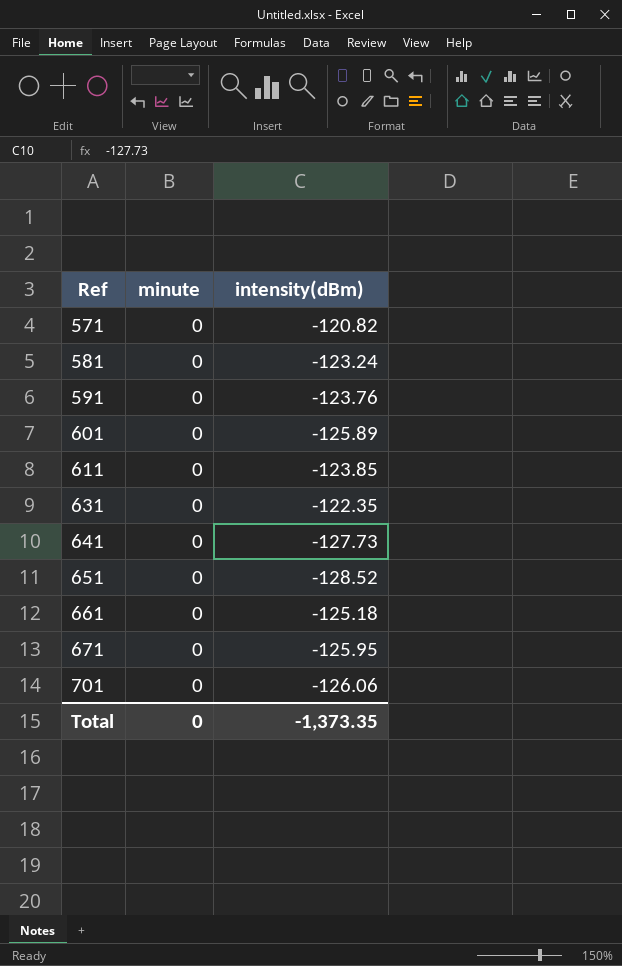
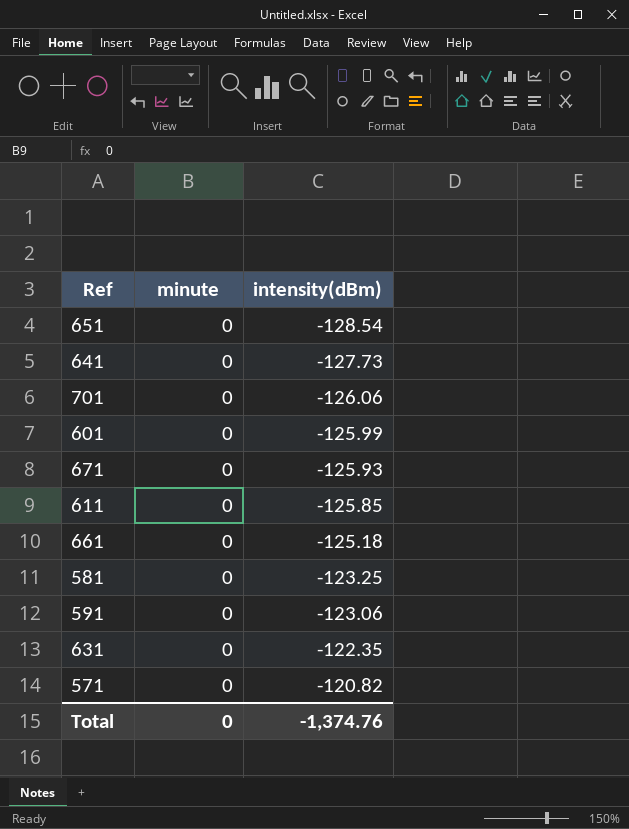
row order: Ref ascending -> intensity(dBm) ascending
651 | intensity(dBm): -128.52 -> -128.54
601 | intensity(dBm): -125.89 -> -125.99
671 | intensity(dBm): -125.95 -> -125.93
611 | intensity(dBm): -123.85 -> -125.85
581 | intensity(dBm): -123.24 -> -123.25
591 | intensity(dBm): -123.76 -> -123.06
Total | intensity(dBm): -1,373.35 -> -1,374.76

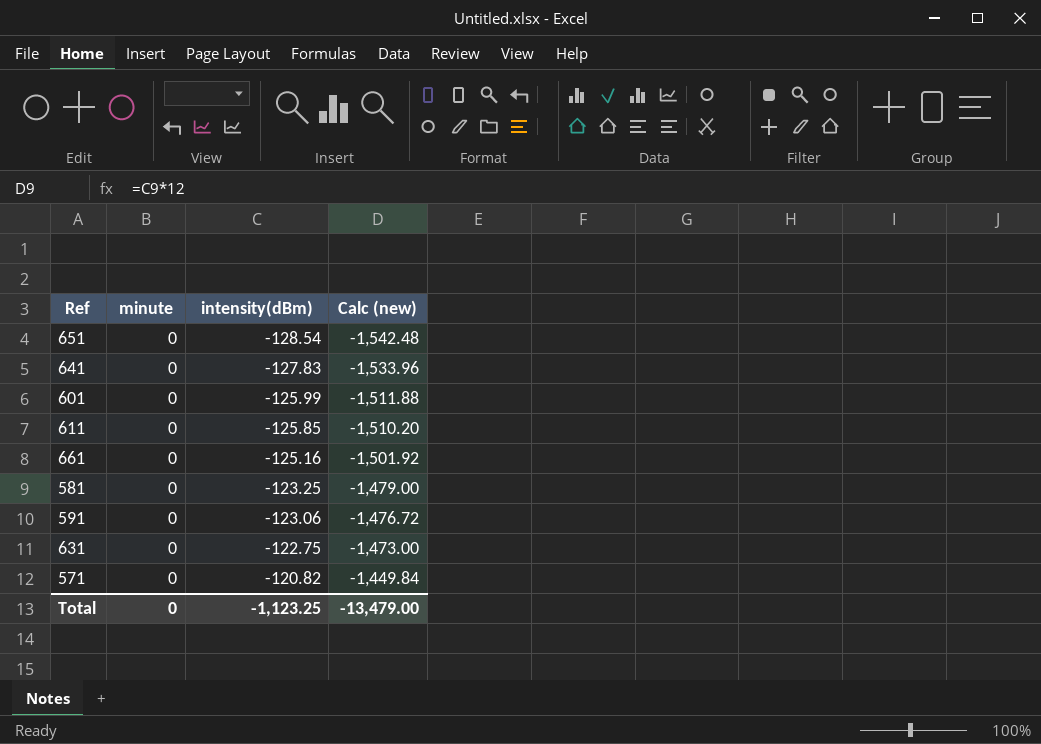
column Calc (new) | formula: none -> [intensity(dBm)] * 12
row 701: 0 | -126.06 -> none
row 671: 0 | -125.93 -> none
641 | intensity(dBm): -127.73 -> -127.83
661 | intensity(dBm): -125.18 -> -125.16
631 | intensity(dBm): -122.35 -> -122.75
Total | intensity(dBm): -1,374.76 -> -1,123.25

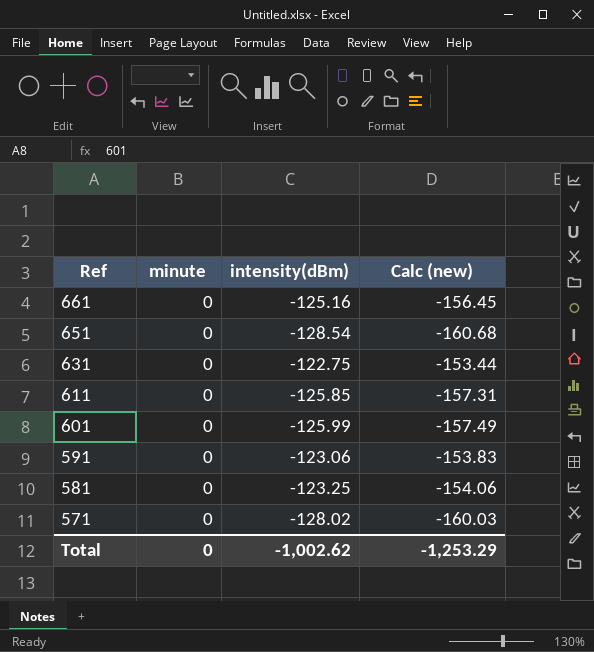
row order: intensity(dBm) ascending -> Ref descending
column Calc (new) | formula: [intensity(dBm)] * 12 -> [intensity(dBm)] * 1.25
row 641: 0 | -127.83 | -1,533.96 -> none
571 | intensity(dBm): -120.82 -> -128.02
Total | intensity(dBm): -1,123.25 -> -1,002.62
Total | Calc (new): -13,479.00 -> -1,253.29

